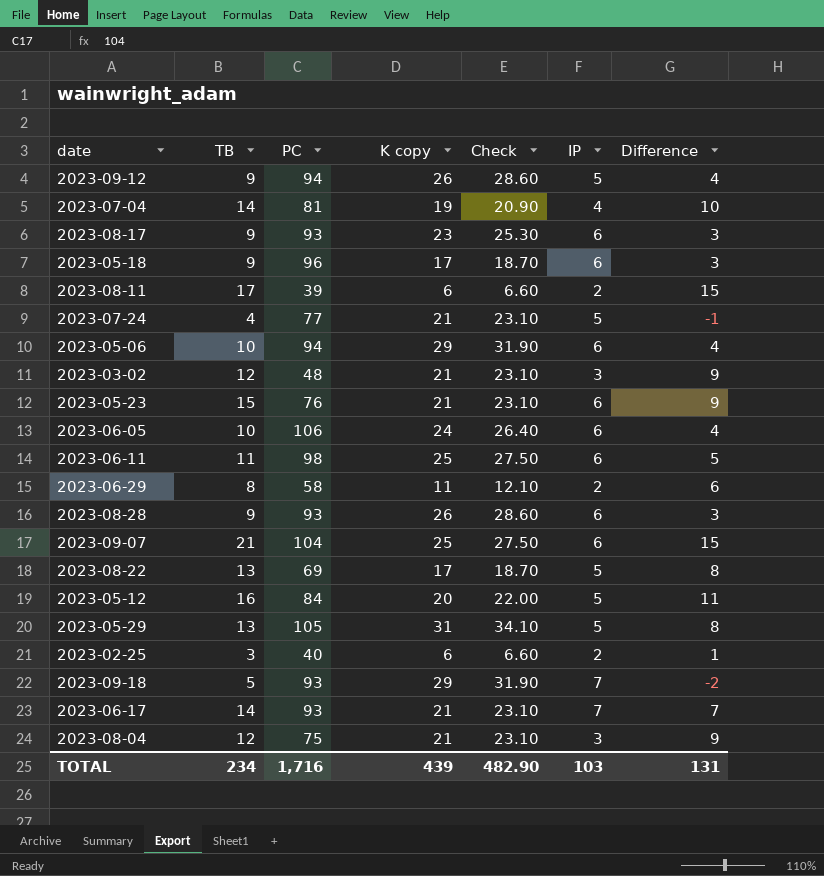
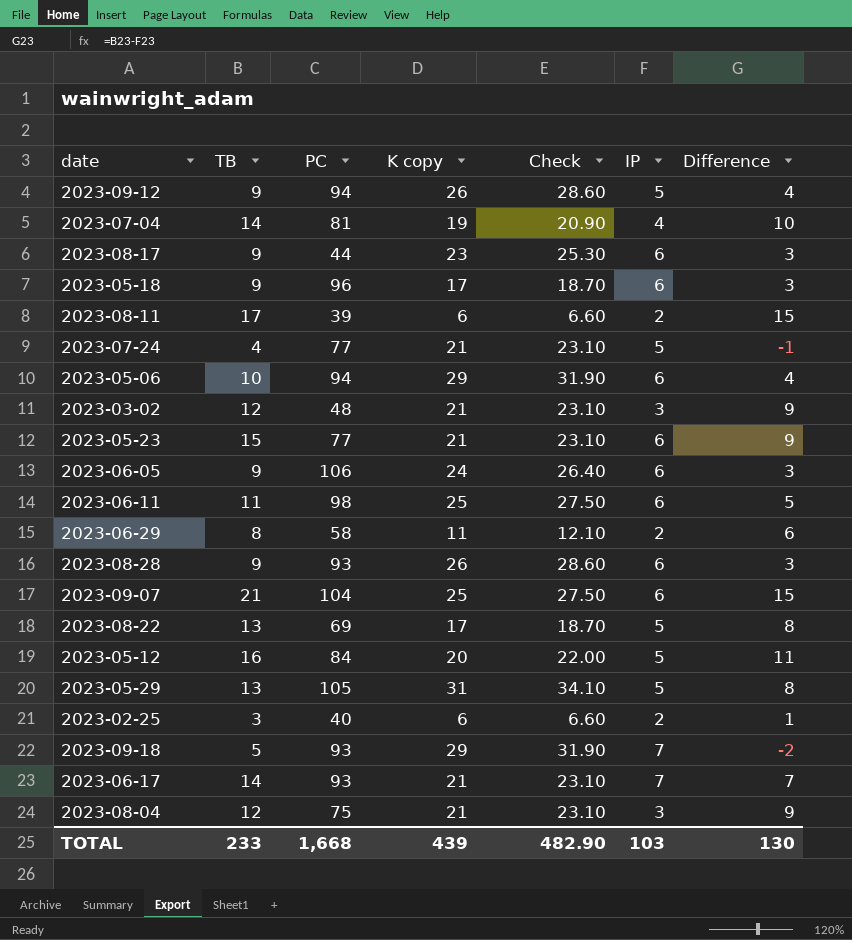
2023-08-17 | PC: 93 -> 44
2023-05-23 | PC: 76 -> 77
2023-06-05 | TB: 10 -> 9
2023-06-05 | Difference: 4 -> 3
TOTAL | TB: 234 -> 233
TOTAL | PC: 1,716 -> 1,668
TOTAL | Difference: 131 -> 130

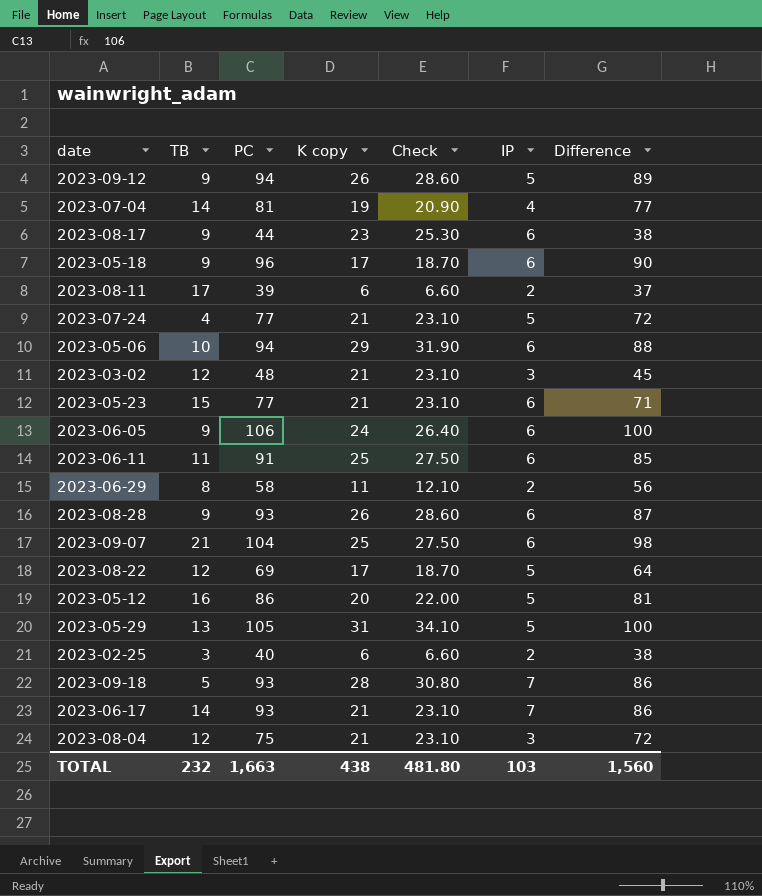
column Difference | formula: [TB] - [IP] -> [PC] - [IP]
2023-06-11 | PC: 98 -> 91
2023-08-22 | TB: 13 -> 12
2023-05-12 | PC: 84 -> 86
2023-09-18 | K copy: 29 -> 28
2023-09-18 | Check: 31.90 -> 30.80
TOTAL | TB: 233 -> 232
TOTAL | PC: 1,668 -> 1,663
TOTAL | K copy: 439 -> 438
TOTAL | Check: 482.90 -> 481.80
TOTAL | Difference: 130 -> 1,560

